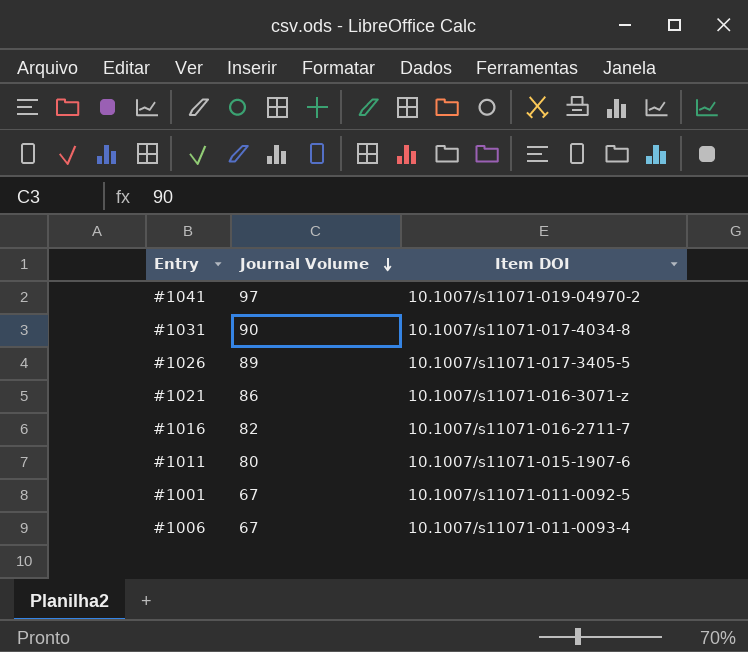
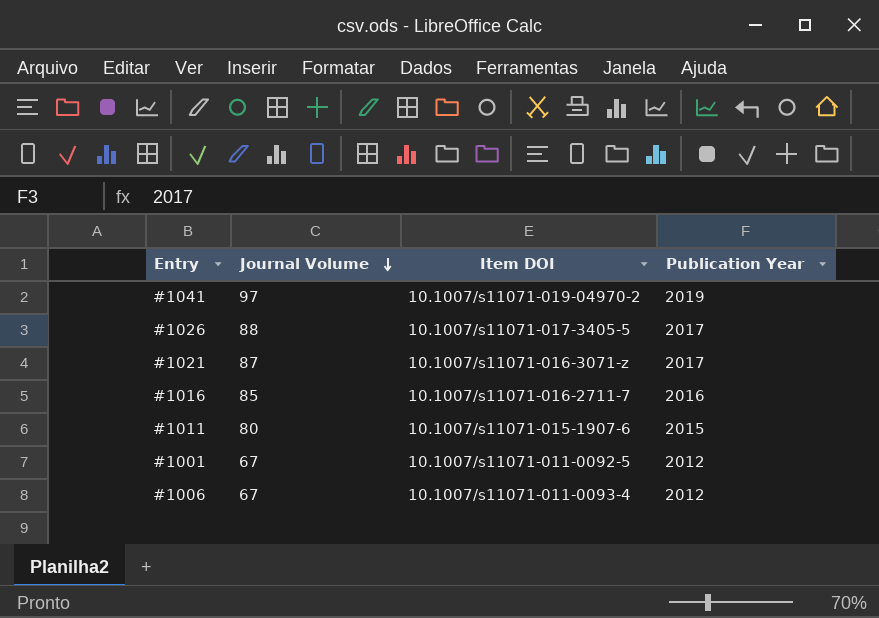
column Publication Year | position: none -> 4
row #1031: 90 | 10.1007/s11071-017-4034-8 -> none
#1026 | Journal Volume: 89 -> 88
#1021 | Journal Volume: 86 -> 87
#1016 | Journal Volume: 82 -> 85

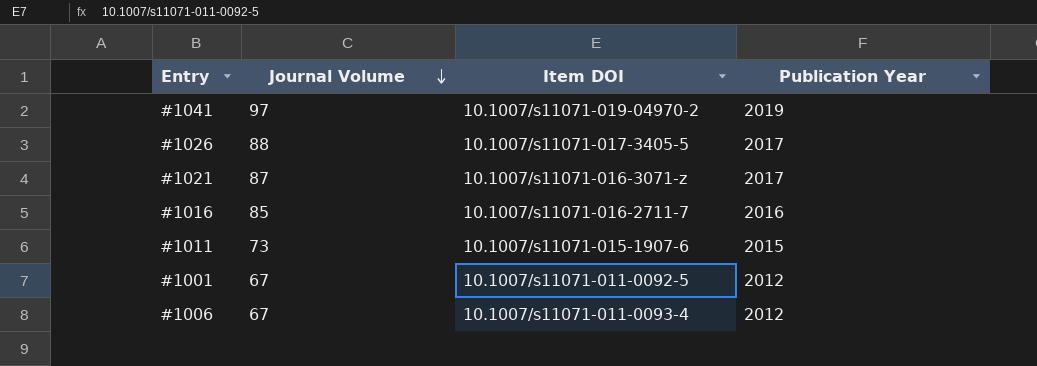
#1011 | Journal Volume: 80 -> 73

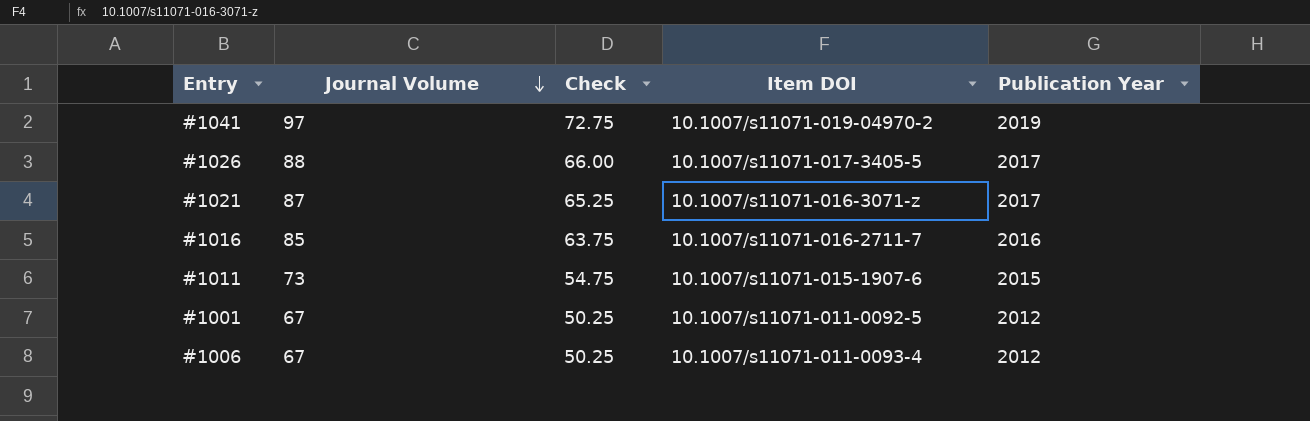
column Check | formula: none -> [Journal Volume] * 0.75

